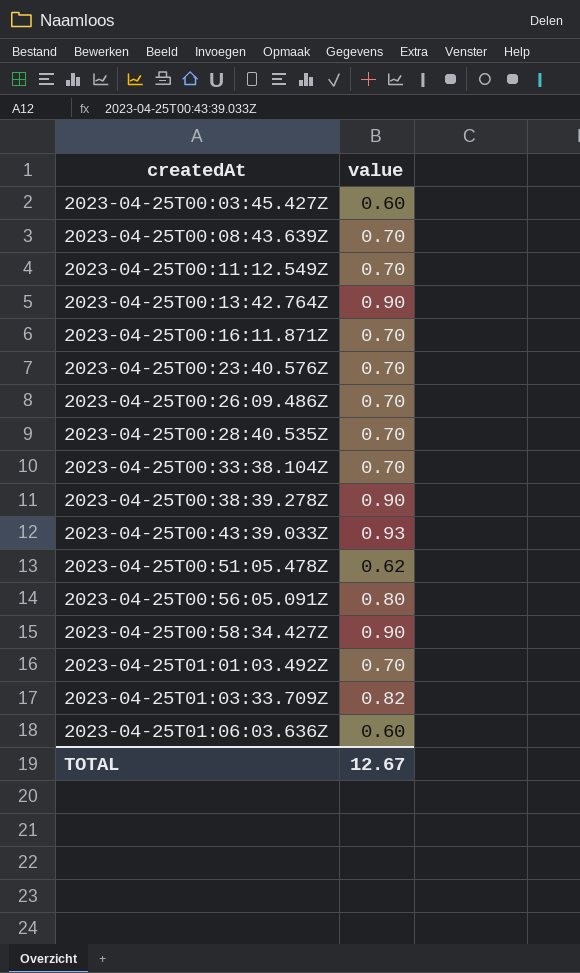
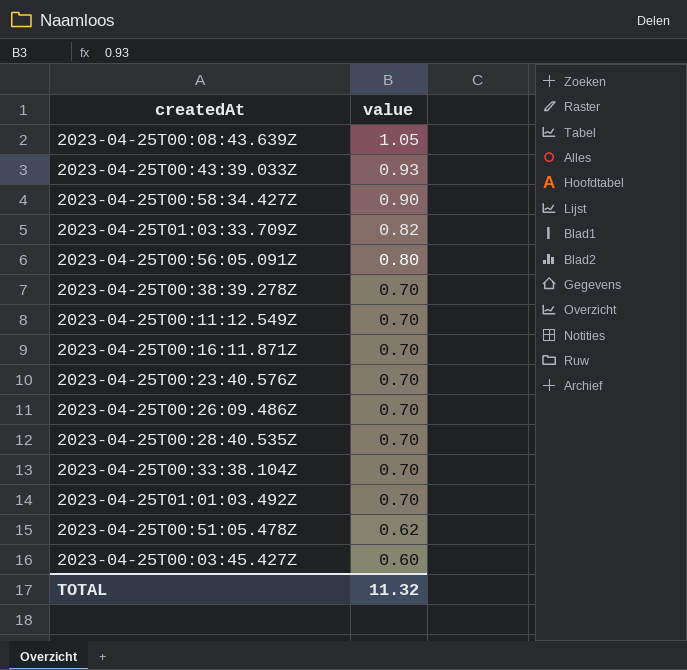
row order: createdAt ascending -> value descending
row 2023-04-25T00:13:42.764Z: 0.90 -> none
row 2023-04-25T01:06:03.636Z: 0.60 -> none
2023-04-25T00:08:43.639Z | value: 0.70 -> 1.05
2023-04-25T00:38:39.278Z | value: 0.90 -> 0.70
TOTAL | value: 12.67 -> 11.32

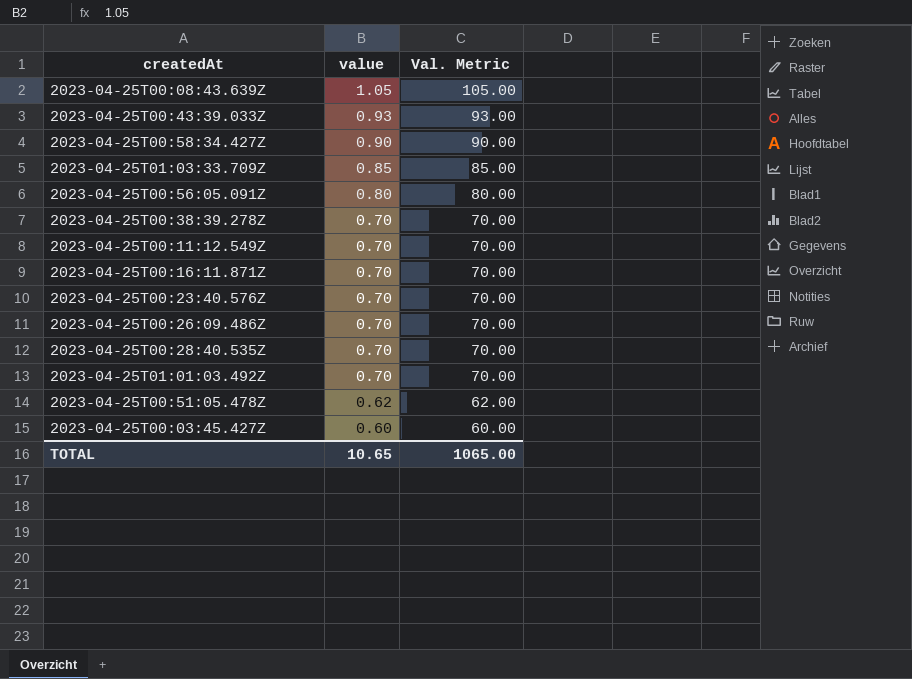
column Val. Metric | formula: none -> [value] * 100
row 2023-04-25T00:33:38.104Z: 0.70 -> none
2023-04-25T01:03:33.709Z | value: 0.82 -> 0.85
TOTAL | value: 11.32 -> 10.65

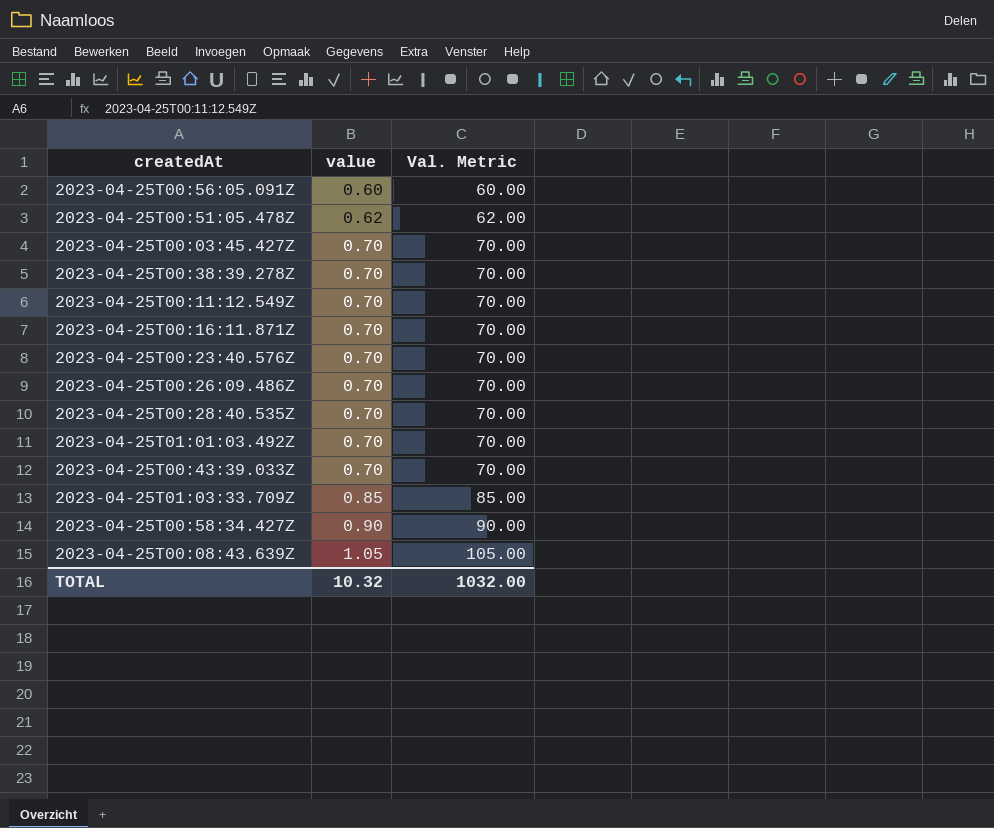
row order: value descending -> value ascending
2023-04-25T00:56:05.091Z | value: 0.80 -> 0.60
2023-04-25T00:56:05.091Z | Val. Metric: 80.00 -> 60.00
2023-04-25T00:03:45.427Z | value: 0.60 -> 0.70
2023-04-25T00:03:45.427Z | Val. Metric: 60.00 -> 70.00
2023-04-25T00:43:39.033Z | value: 0.93 -> 0.70
2023-04-25T00:43:39.033Z | Val. Metric: 93.00 -> 70.00
TOTAL | value: 10.65 -> 10.32
TOTAL | Val. Metric: 1065.00 -> 1032.00

